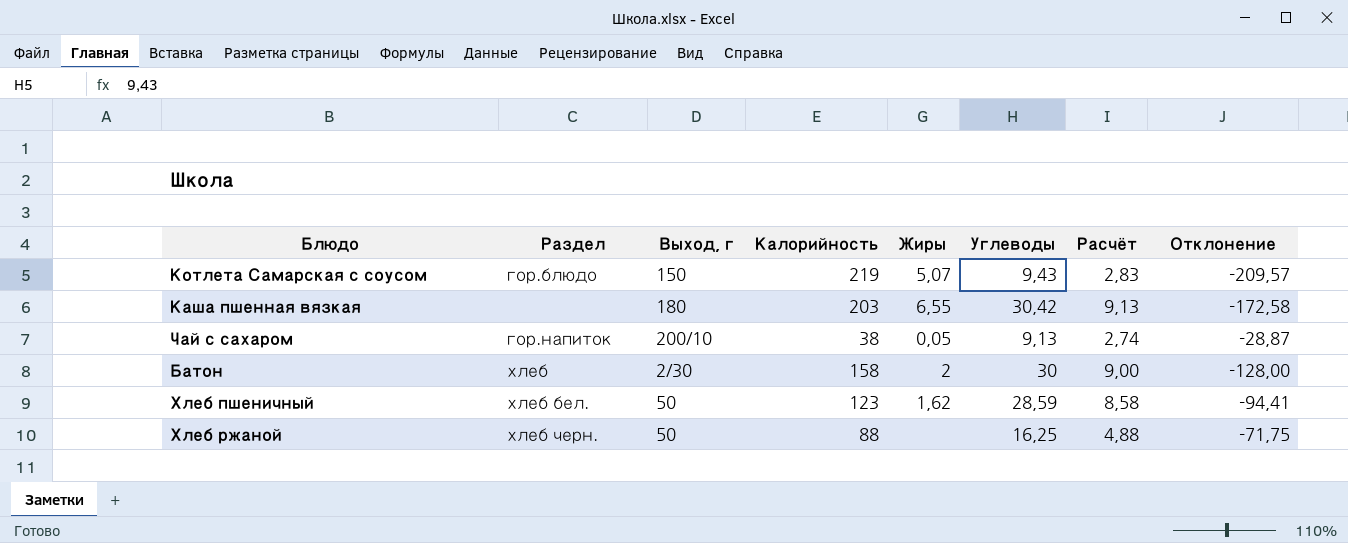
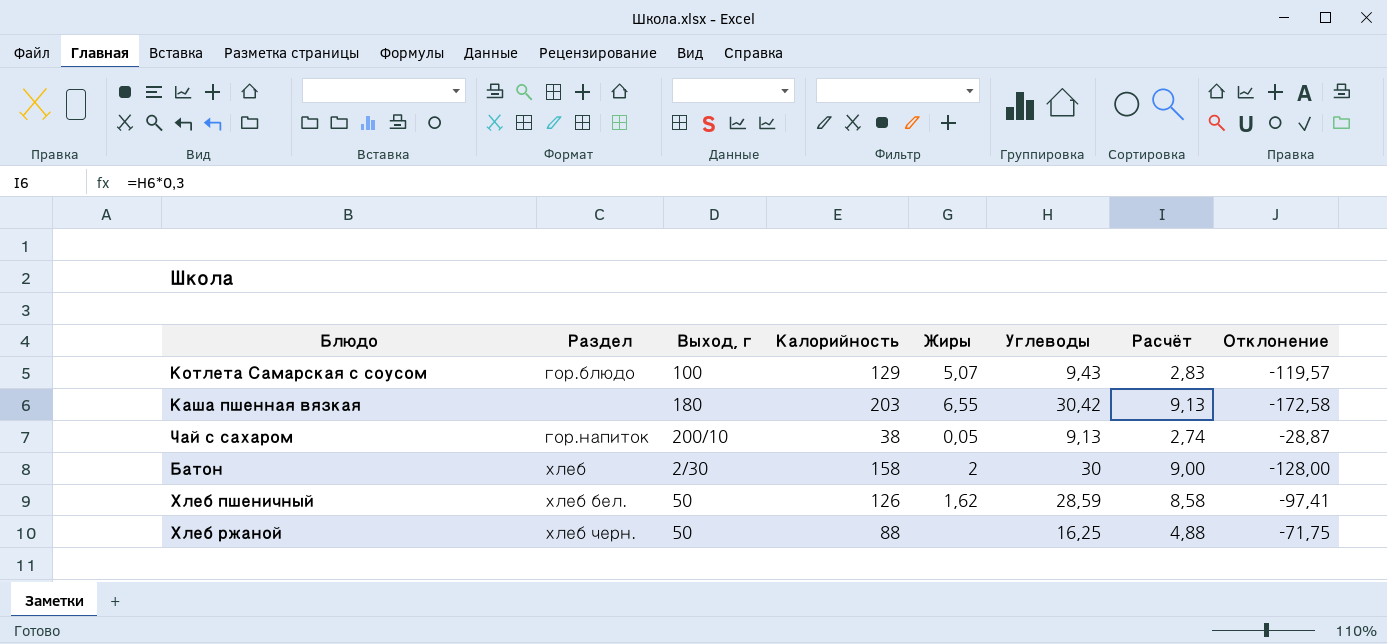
Котлета Самарская с соусом | Выход, г: 150 -> 100
Котлета Самарская с соусом | Калорийность: 219 -> 129
Котлета Самарская с соусом | Отклонение: -209,57 -> -119,57
Хлеб пшеничный | Калорийность: 123 -> 126
Хлеб пшеничный | Отклонение: -94,41 -> -97,41

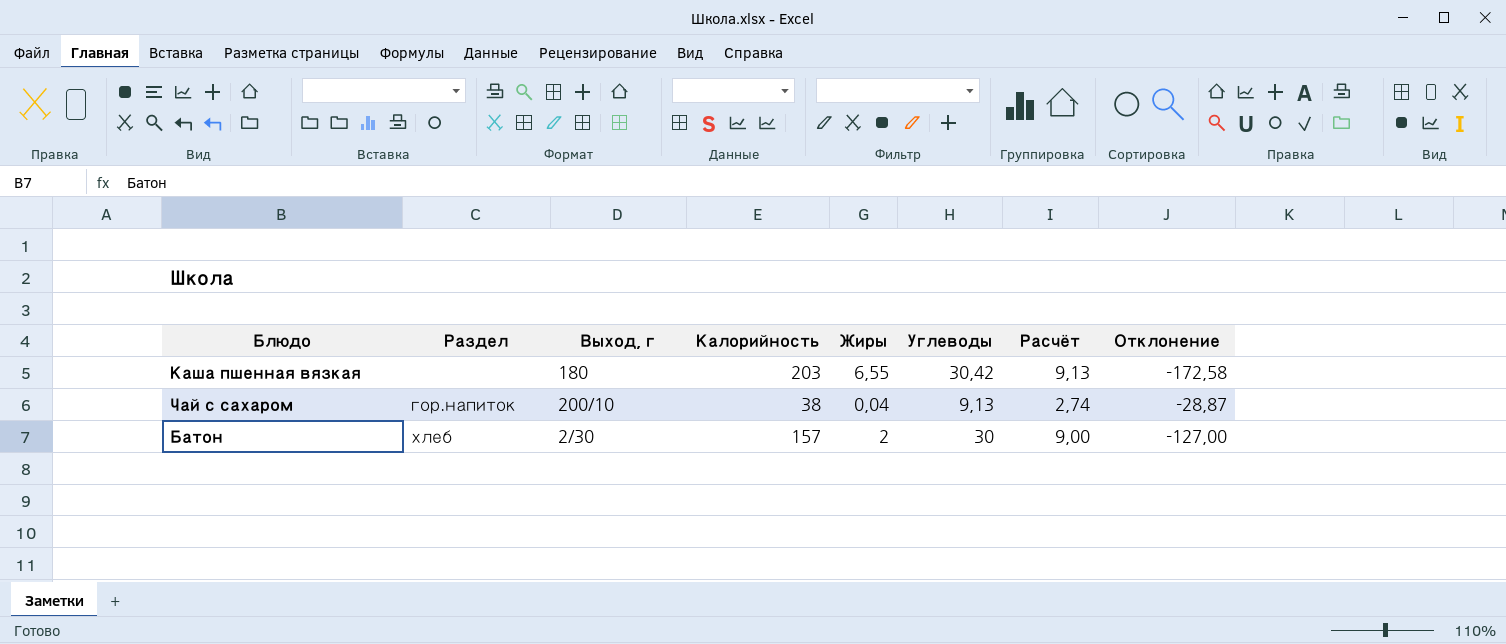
row Котлета Самарская с соусом: гор.блюдо | 100 | 129 | 5,07 | 9,43 | 2,83 | -119,57 -> none
row Хлеб пшеничный: хлеб бел. | 50 | 126 | 1,62 | 28,59 | 8,58 | -97,41 -> none
row Хлеб ржаной: хлеб черн. | 50 | 88 | none | 16,25 | 4,88 | -71,75 -> none
Чай с сахаром | Жиры: 0,05 -> 0,04
Батон | Калорийность: 158 -> 157
Батон | Отклонение: -128,00 -> -127,00

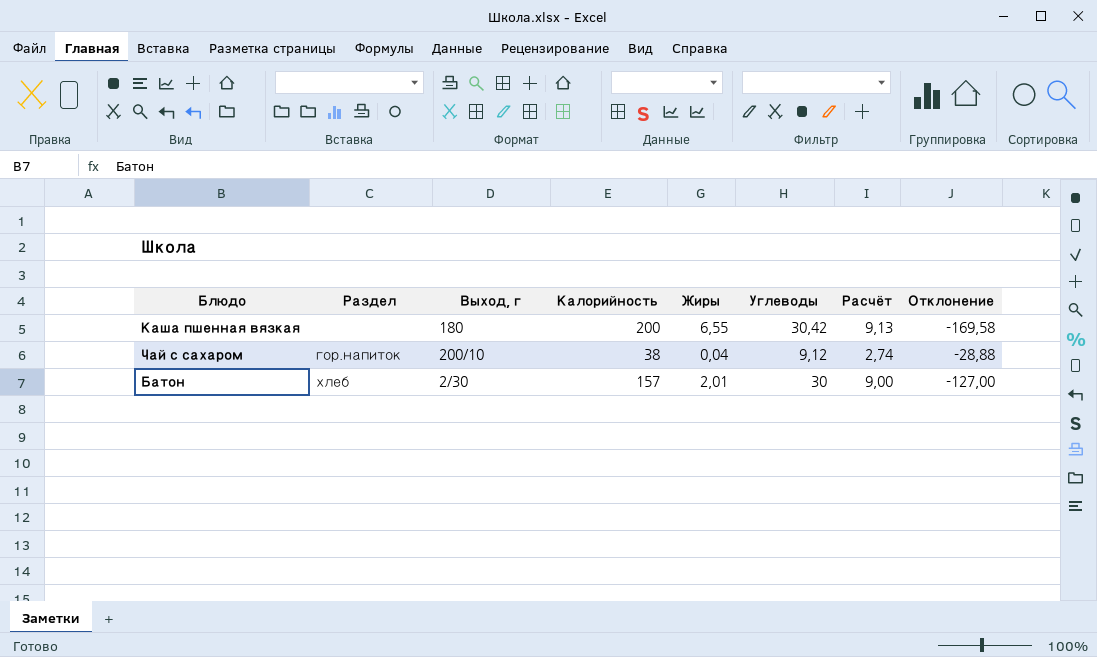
Каша пшенная вязкая | Калорийность: 203 -> 200
Каша пшенная вязкая | Отклонение: -172,58 -> -169,58
Чай с сахаром | Углеводы: 9,13 -> 9,12
Чай с сахаром | Отклонение: -28,87 -> -28,88
Батон | Жиры: 2 -> 2,01

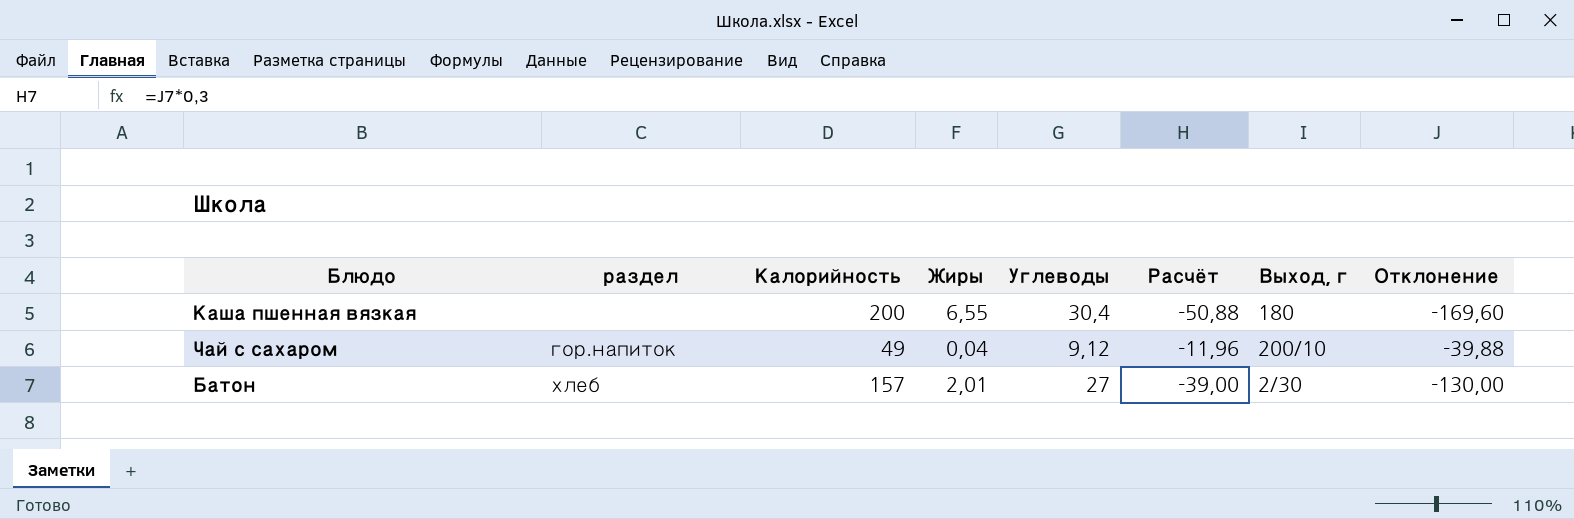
column name: Раздел -> раздел
column Расчёт | formula: [Углеводы] * 0,3 -> [Отклонение] * 0,3
column Выход, г | position: 3 -> 7
Каша пшенная вязкая | Углеводы: 30,42 -> 30,4
Каша пшенная вязкая | Отклонение: -169,58 -> -169,60
Чай с сахаром | Калорийность: 38 -> 49
Чай с сахаром | Отклонение: -28,88 -> -39,88
Батон | Углеводы: 30 -> 27
Батон | Отклонение: -127,00 -> -130,00

